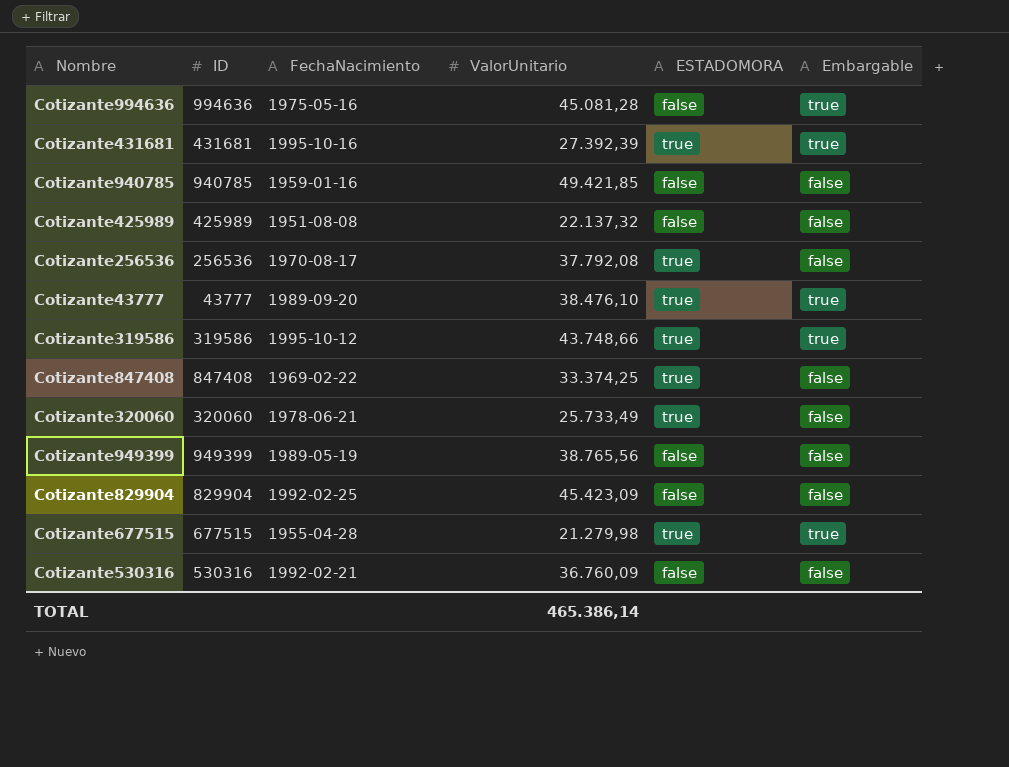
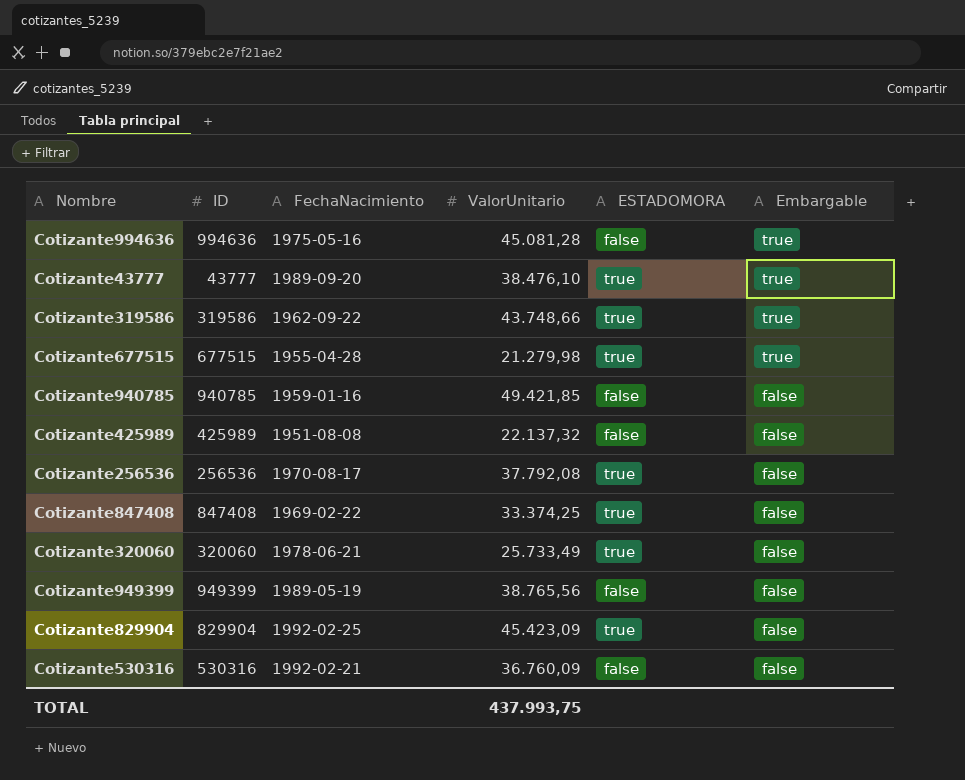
row order: none -> Embargable descending
row Cotizante431681: 431681 | 1995-10-16 | 27.392,39 | true | true -> none
Cotizante319586 | FechaNacimiento: 1995-10-12 -> 1962-09-22
Cotizante829904 | ESTADOMORA: false -> true
TOTAL | ValorUnitario: 465.386,14 -> 437.993,75

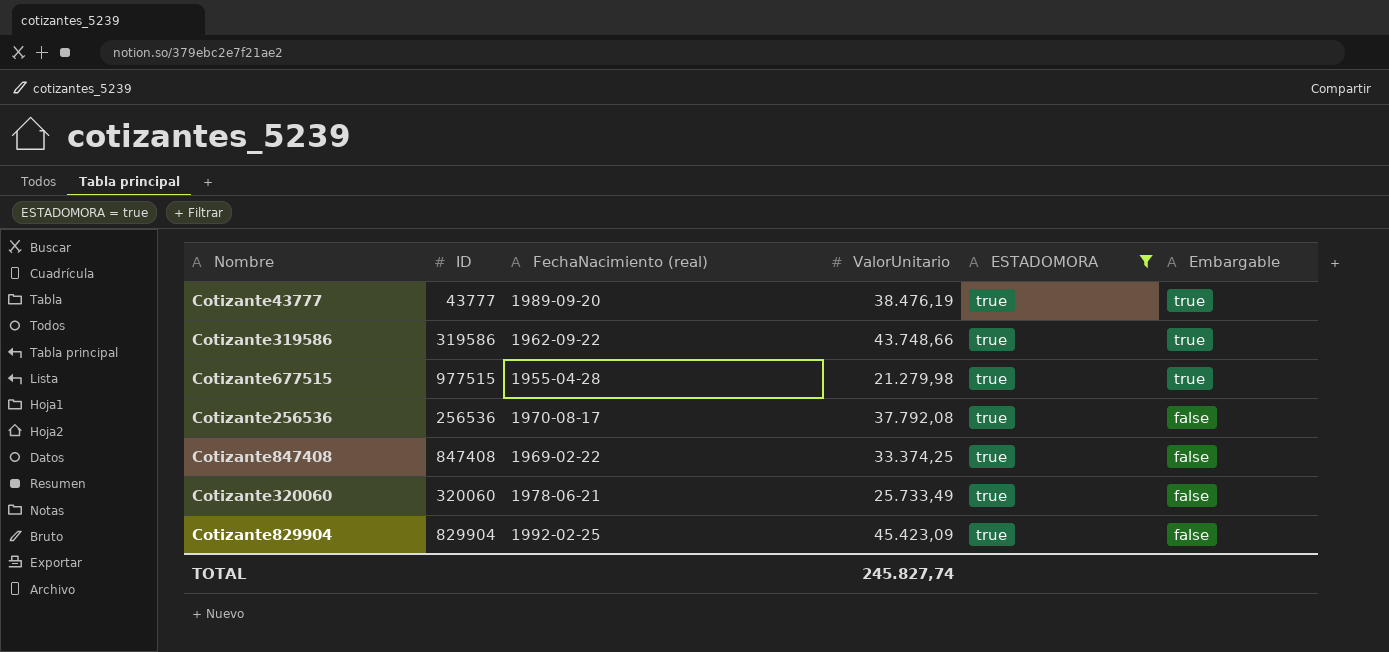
filter: none -> ESTADOMORA = true
column name: FechaNacimiento -> FechaNacimiento (real)
Cotizante43777 | ValorUnitario: 38.476,10 -> 38.476,19
Cotizante677515 | ID: 677515 -> 977515
TOTAL | ValorUnitario: 437.993,75 -> 245.827,74

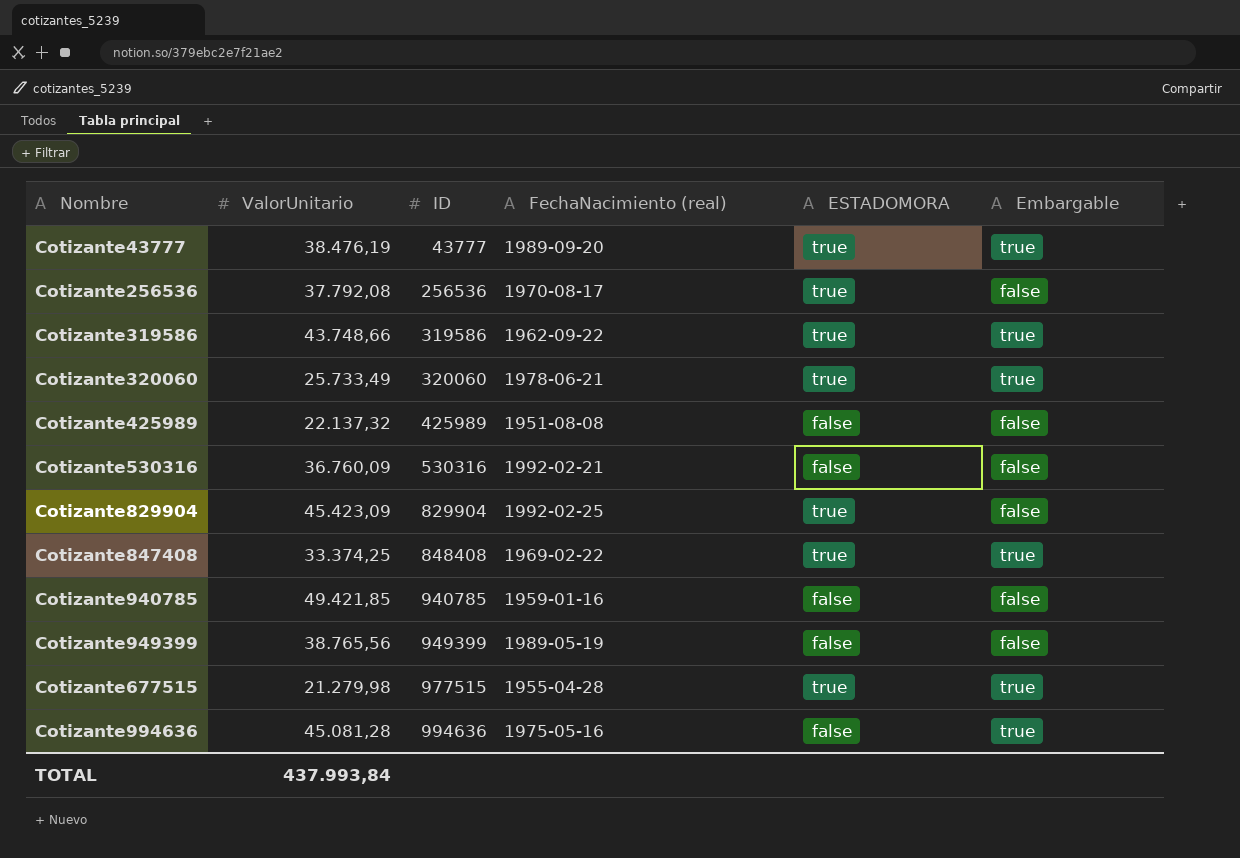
filter: ESTADOMORA = true -> none
row order: Embargable descending -> ID ascending
column ValorUnitario | position: 4 -> 2
Cotizante320060 | Embargable: false -> true
Cotizante847408 | ID: 847408 -> 848408
Cotizante847408 | Embargable: false -> true
TOTAL | ValorUnitario: 245.827,74 -> 437.993,84

